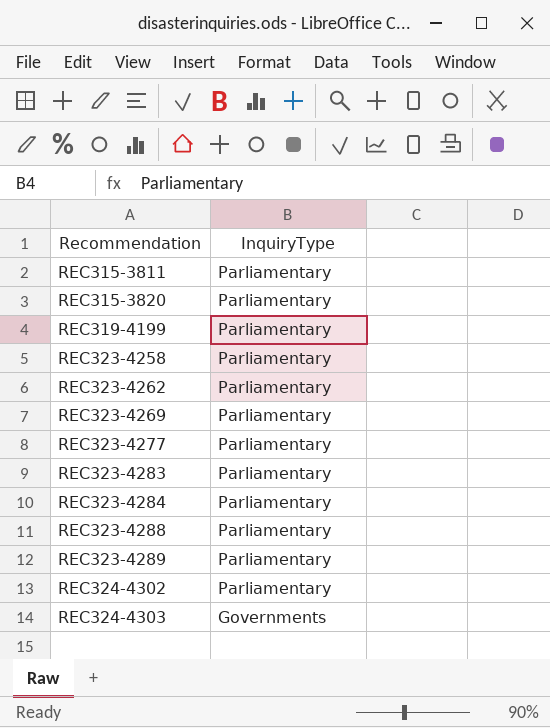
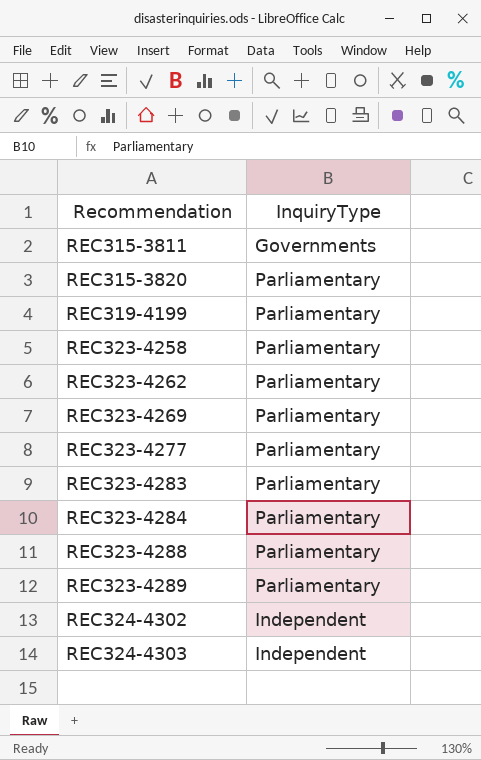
REC315-3811 | InquiryType: Parliamentary -> Governments
REC324-4302 | InquiryType: Parliamentary -> Independent
REC324-4303 | InquiryType: Governments -> Independent

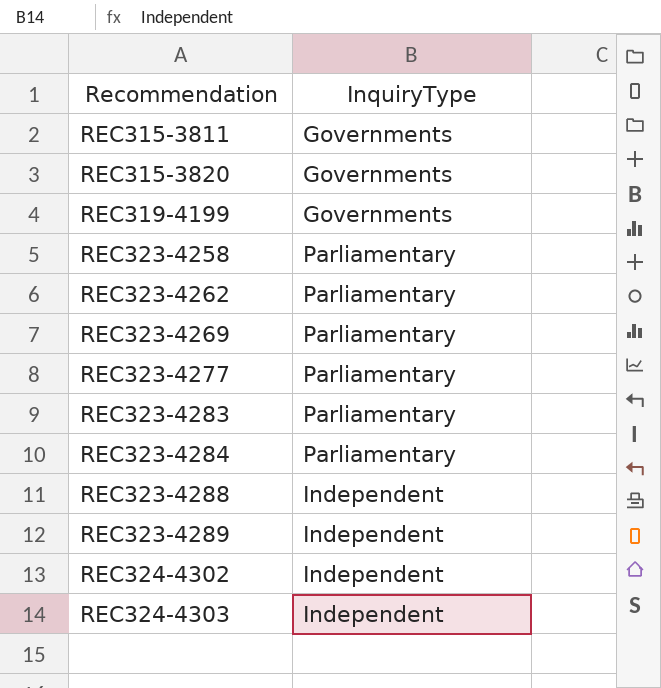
REC315-3820 | InquiryType: Parliamentary -> Governments
REC319-4199 | InquiryType: Parliamentary -> Governments
REC323-4288 | InquiryType: Parliamentary -> Independent
REC323-4289 | InquiryType: Parliamentary -> Independent

